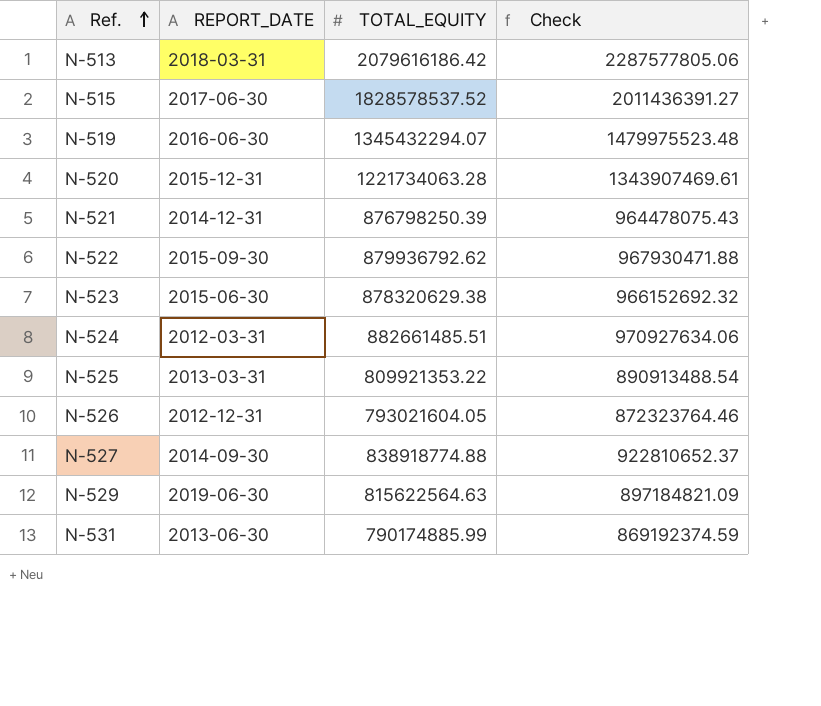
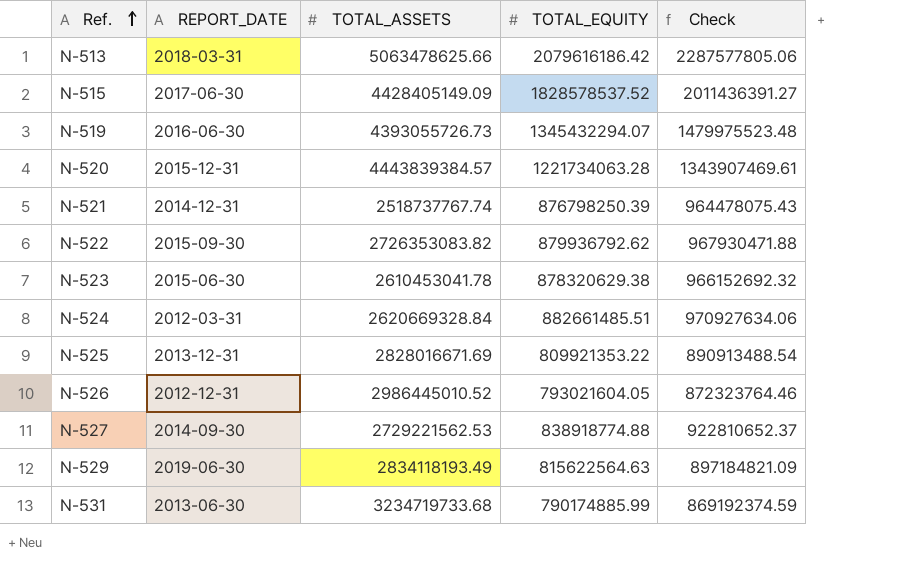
column TOTAL_ASSETS | position: none -> 3
N-525 | REPORT_DATE: 2013-03-31 -> 2013-12-31

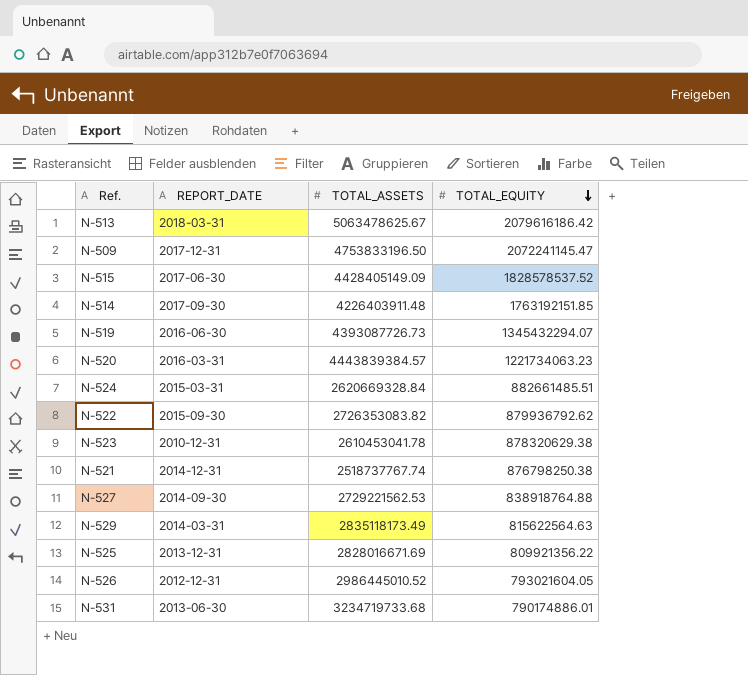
row order: Ref. ascending -> TOTAL_EQUITY descending
column Check | formula: [TOTAL_EQUITY] * 1.1 -> none
N-513 | TOTAL_ASSETS: 5063478625.66 -> 5063478625.67
row N-509: none -> 2017-12-31 | 4753833196.50 | 2072241145.47
row N-514: none -> 2017-09-30 | 4226403911.48 | 1763192151.85
N-519 | TOTAL_ASSETS: 4393055726.73 -> 4393087726.73
N-520 | REPORT_DATE: 2015-12-31 -> 2016-03-31
N-520 | TOTAL_EQUITY: 1221734063.28 -> 1221734063.23
N-524 | REPORT_DATE: 2012-03-31 -> 2015-03-31
N-523 | REPORT_DATE: 2015-06-30 -> 2010-12-31
N-521 | TOTAL_EQUITY: 876798250.39 -> 876798250.38
N-527 | TOTAL_EQUITY: 838918774.88 -> 838918764.88
N-529 | REPORT_DATE: 2019-06-30 -> 2014-03-31
N-529 | TOTAL_ASSETS: 2834118193.49 -> 2835118173.49
N-525 | TOTAL_EQUITY: 809921353.22 -> 809921356.22
N-531 | TOTAL_EQUITY: 790174885.99 -> 790174886.01

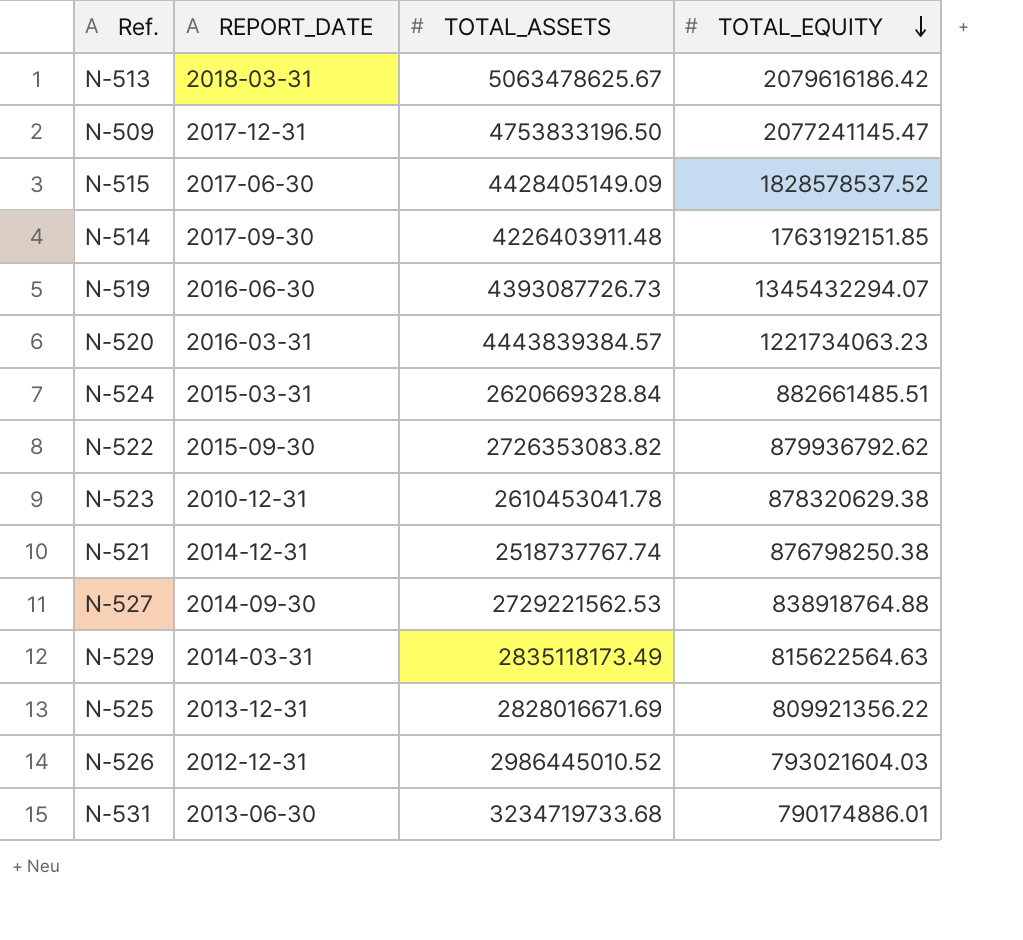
N-509 | TOTAL_EQUITY: 2072241145.47 -> 2077241145.47
N-526 | TOTAL_EQUITY: 793021604.05 -> 793021604.03

